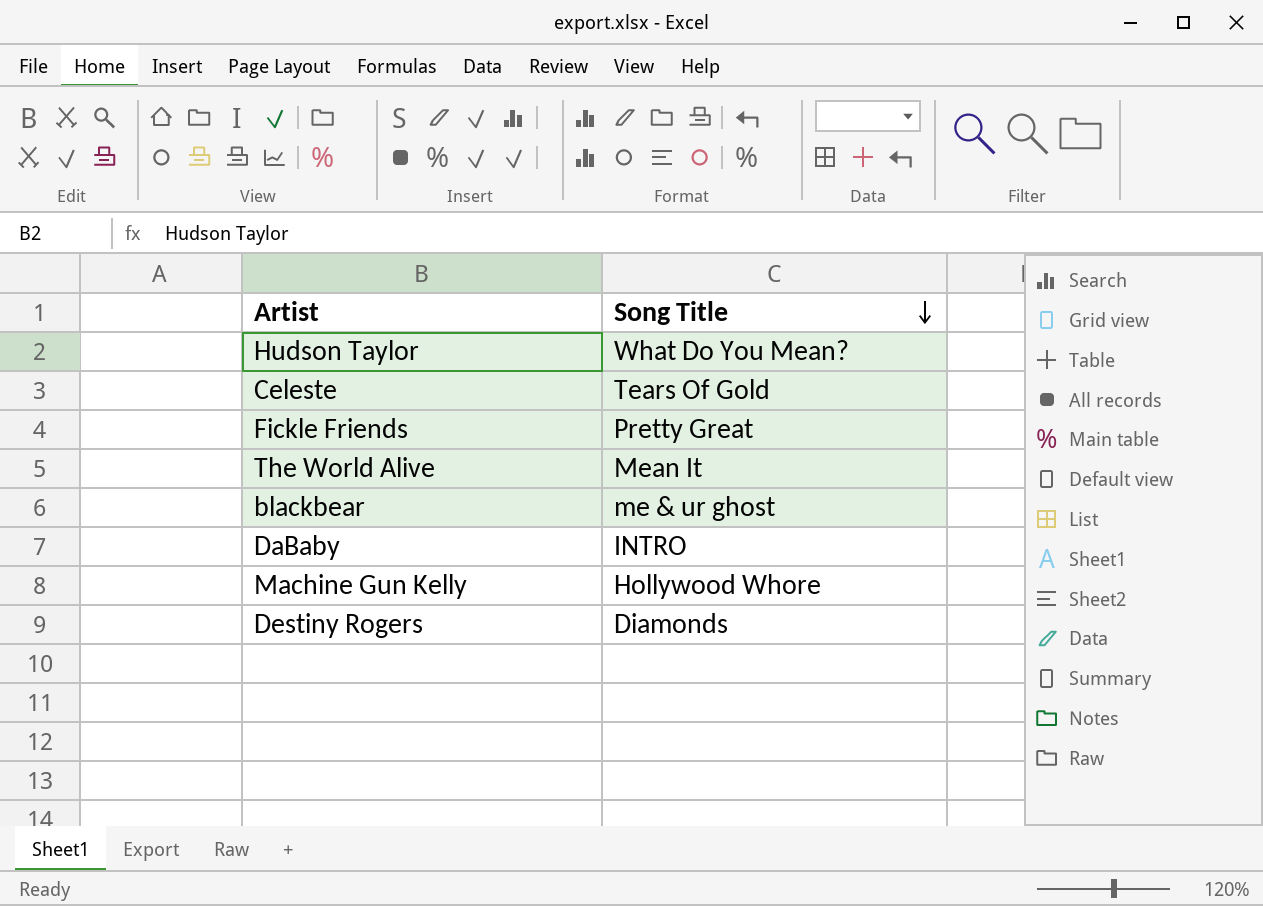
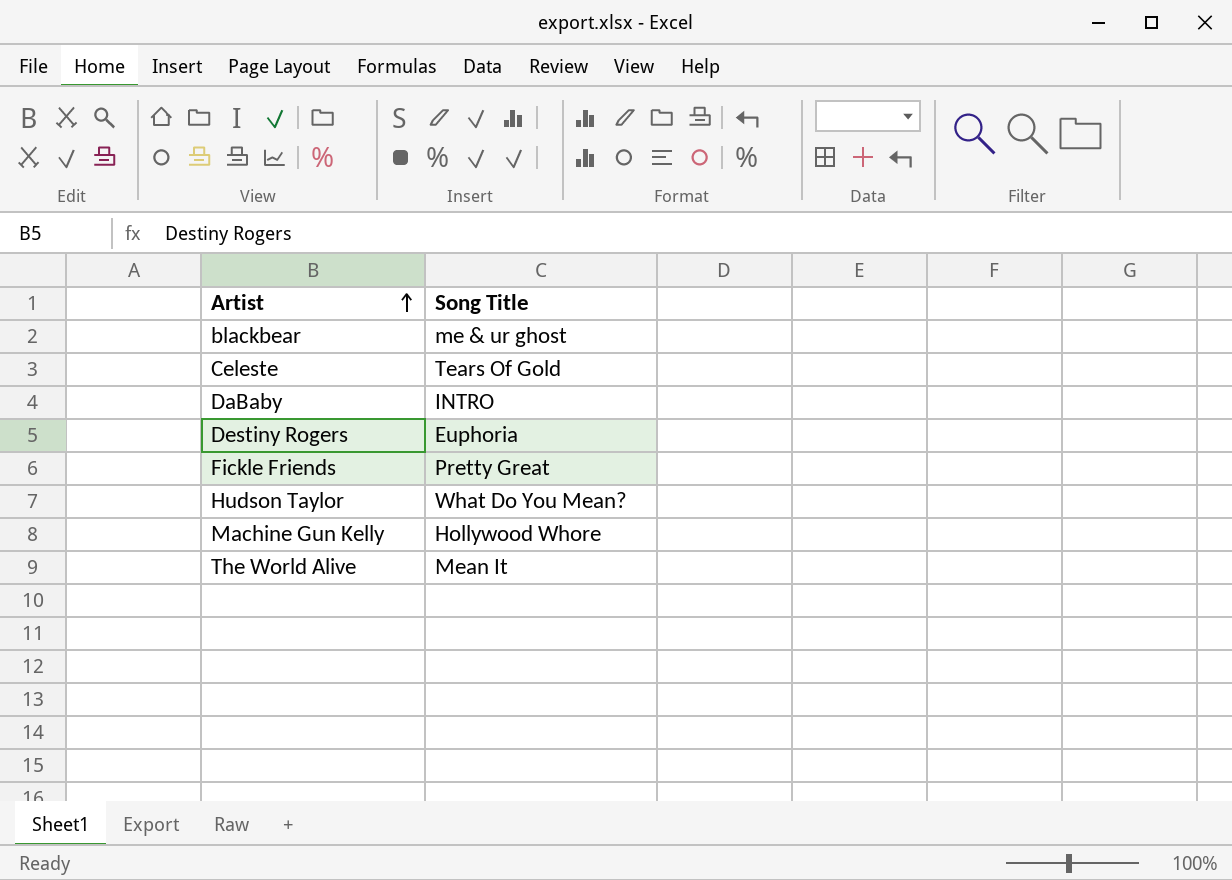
row order: Song Title descending -> Artist ascending
Destiny Rogers | Song Title: Diamonds -> Euphoria

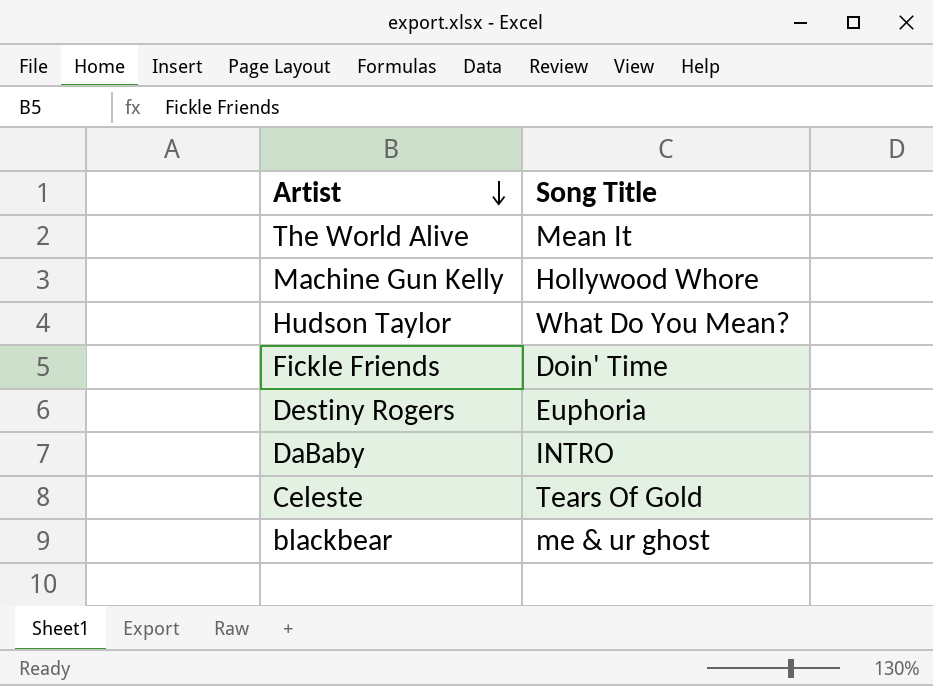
row order: Artist ascending -> Artist descending
Fickle Friends | Song Title: Pretty Great -> Doin' Time

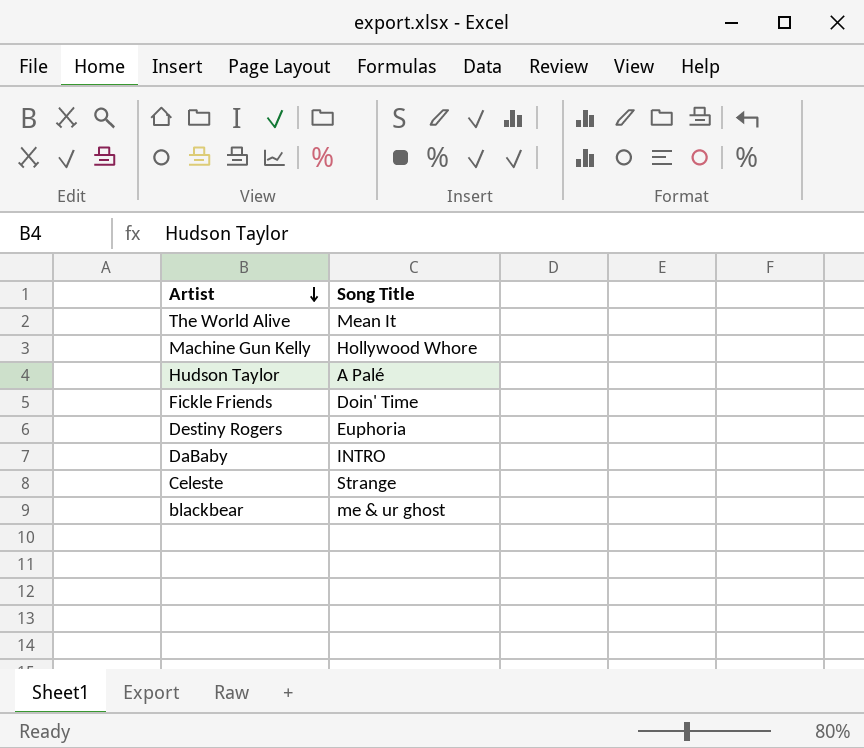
Hudson Taylor | Song Title: What Do You Mean? -> A Palé
Celeste | Song Title: Tears Of Gold -> Strange

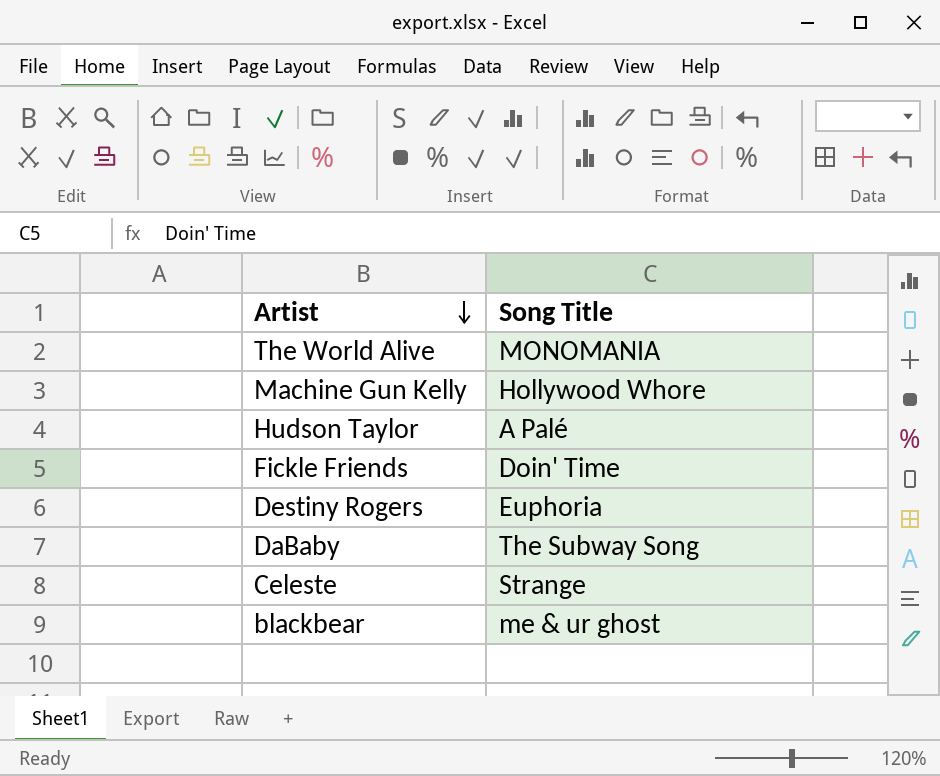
The World Alive | Song Title: Mean It -> MONOMANIA
DaBaby | Song Title: INTRO -> The Subway Song

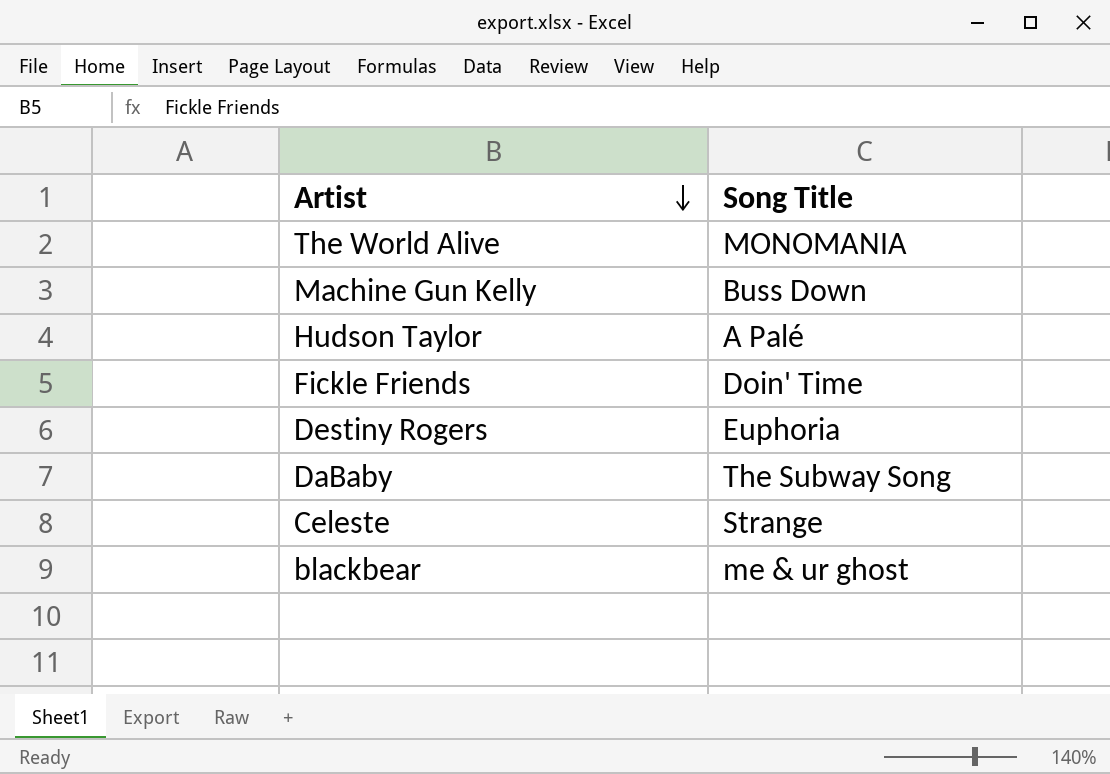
Machine Gun Kelly | Song Title: Hollywood Whore -> Buss Down

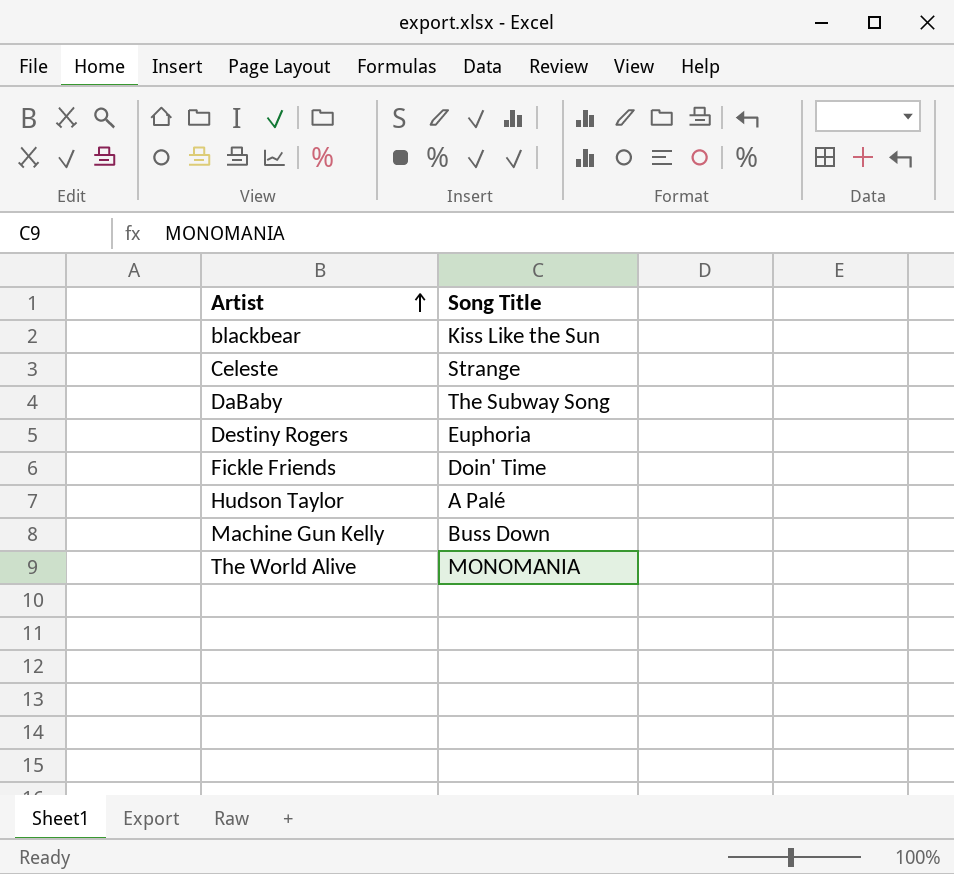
row order: Artist descending -> Artist ascending
blackbear | Song Title: me & ur ghost -> Kiss Like the Sun

